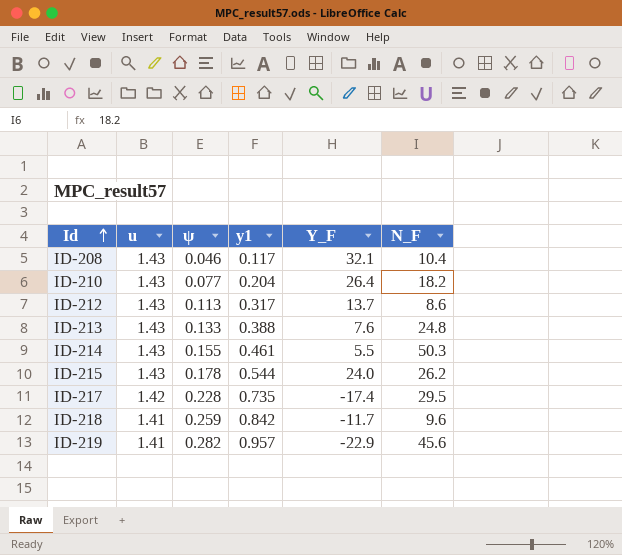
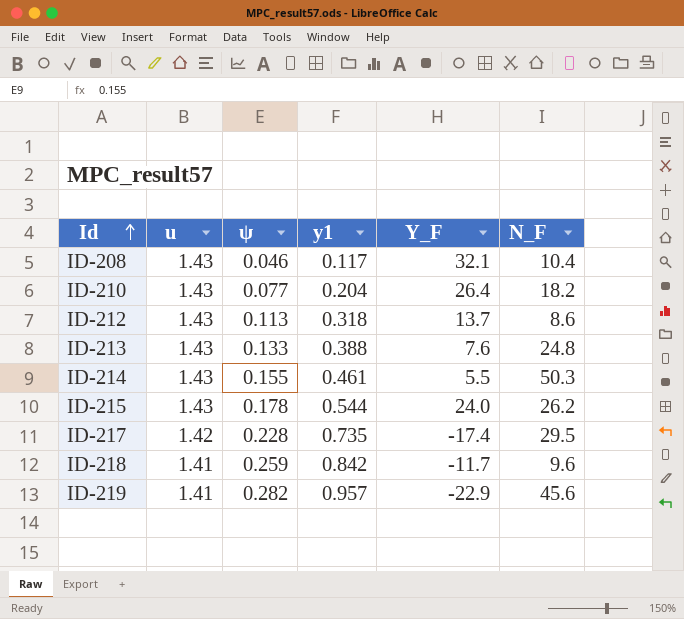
ID-212 | y1: 0.317 -> 0.318

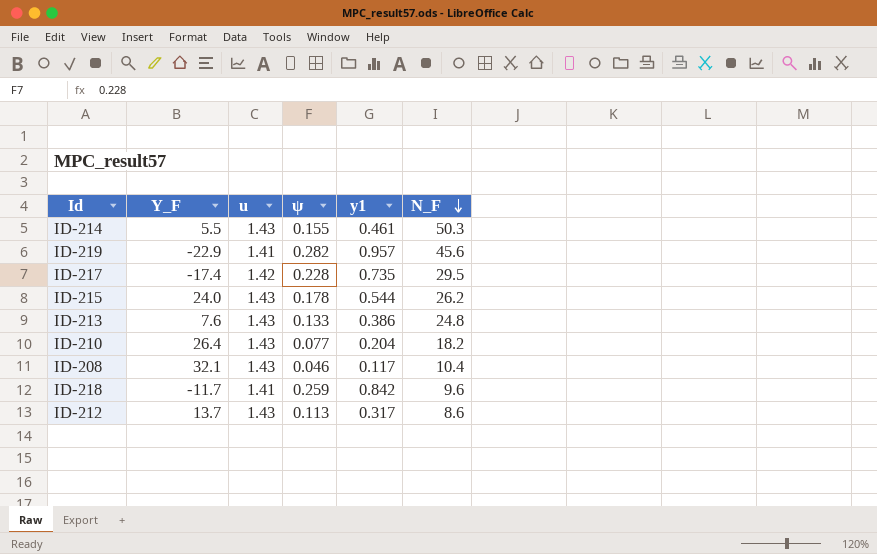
row order: Id ascending -> N_F descending
column Y_F | position: 5 -> 2
ID-213 | y1: 0.388 -> 0.386
ID-212 | y1: 0.318 -> 0.317

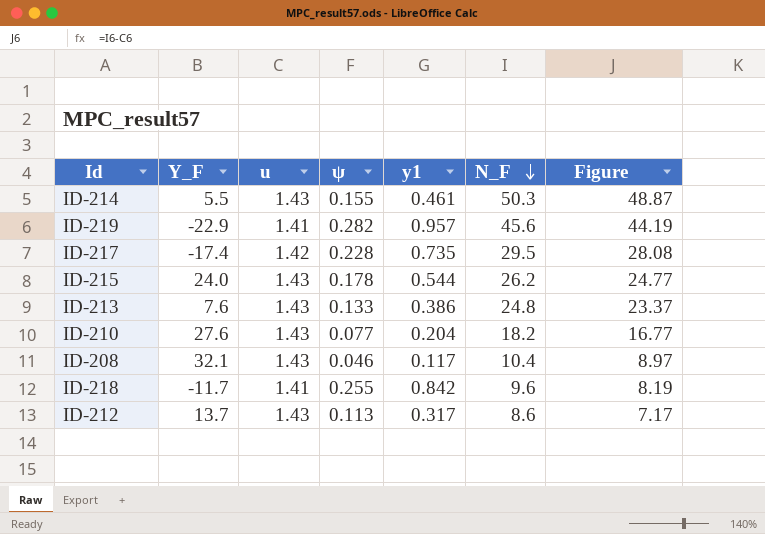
column Figure | formula: none -> [N_F] - [u]
ID-210 | Y_F: 26.4 -> 27.6
ID-218 | ψ: 0.259 -> 0.255

